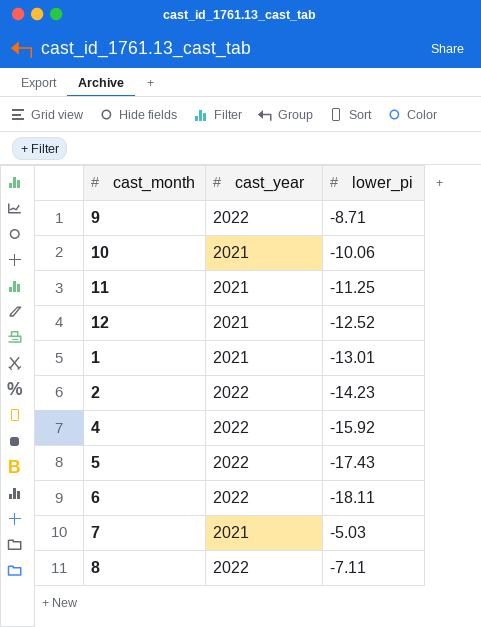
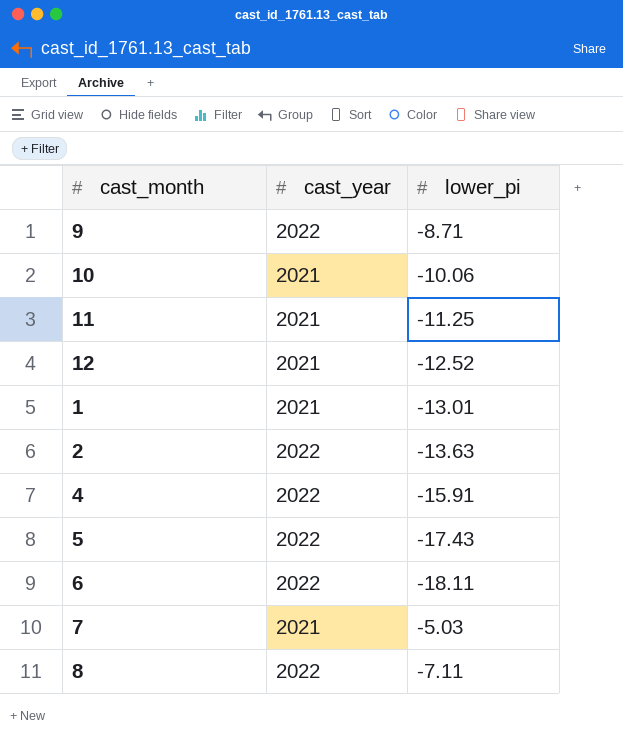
2 | lower_pi: -14.23 -> -13.63
4 | lower_pi: -15.92 -> -15.91

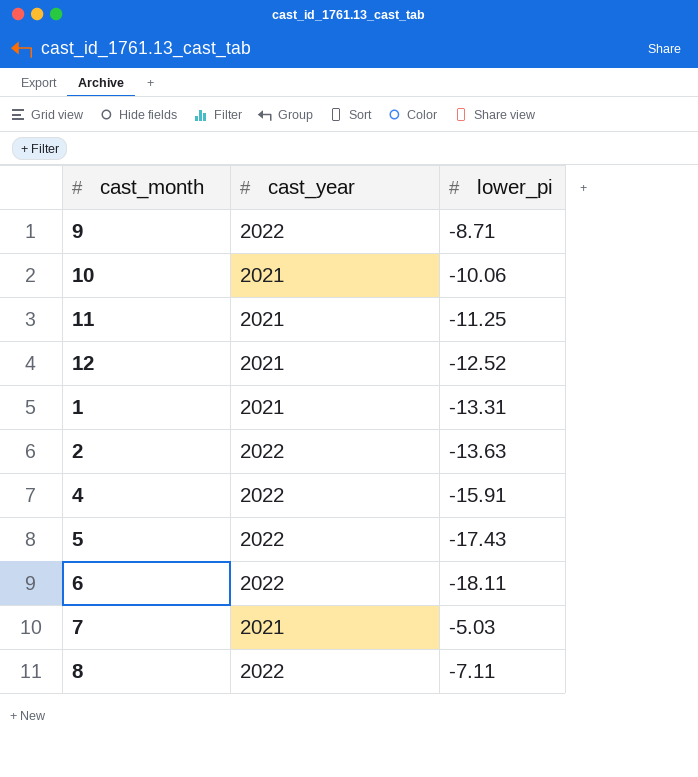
1 | lower_pi: -13.01 -> -13.31

